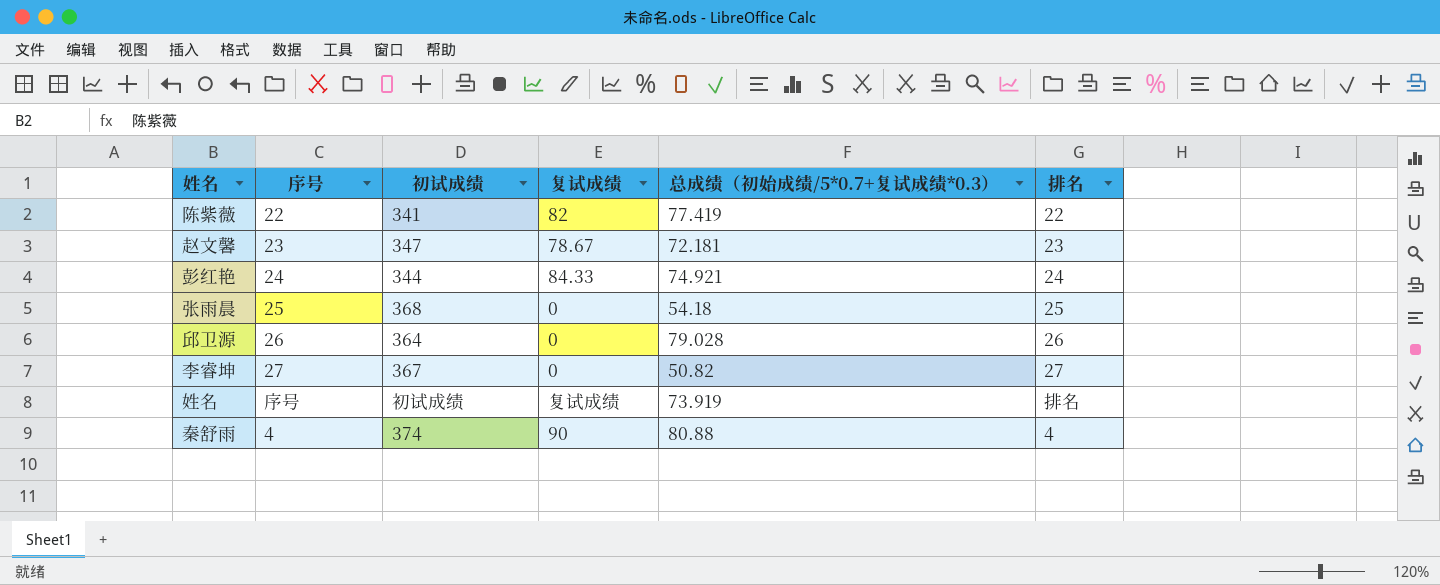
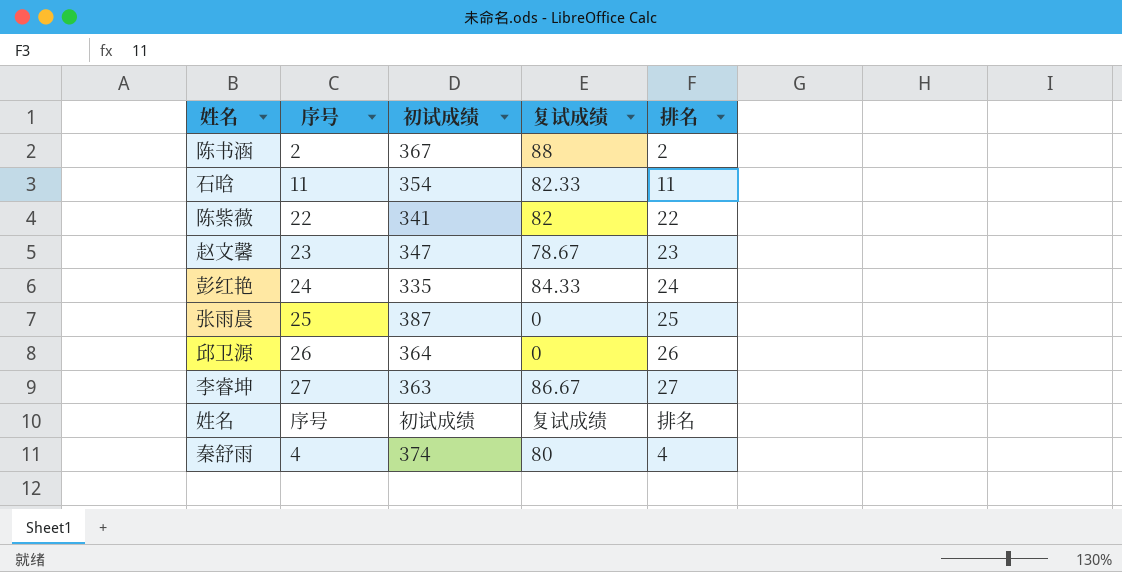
column 总成绩（初始成绩/5*0.7+复试成绩*0.3） | position: 5 -> none
row 陈书涵: none -> 2 | 367 | 88 | 2
row 石晗: none -> 11 | 354 | 82.33 | 11
彭红艳 | 初试成绩: 344 -> 335
张雨晨 | 初试成绩: 368 -> 387
李睿坤 | 初试成绩: 367 -> 363
李睿坤 | 复试成绩: 0 -> 86.67
秦舒雨 | 复试成绩: 90 -> 80

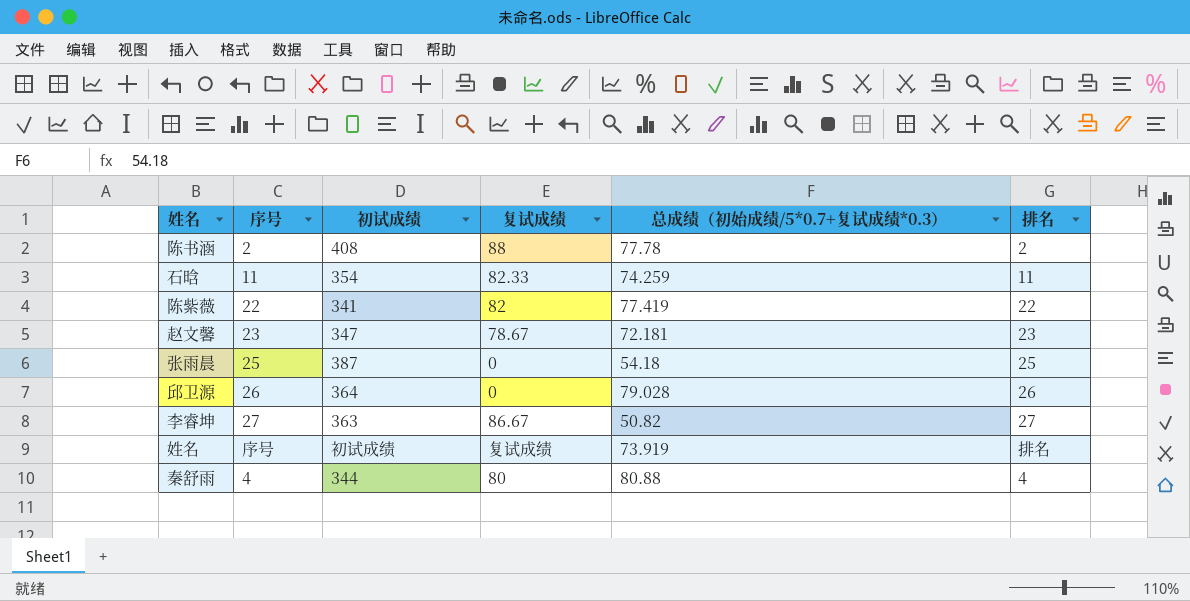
column 总成绩（初始成绩/5*0.7+复试成绩*0.3） | position: none -> 5
row 彭红艳: 24 | 335 | 84.33 | 24 -> none
陈书涵 | 初试成绩: 367 -> 408
秦舒雨 | 初试成绩: 374 -> 344

